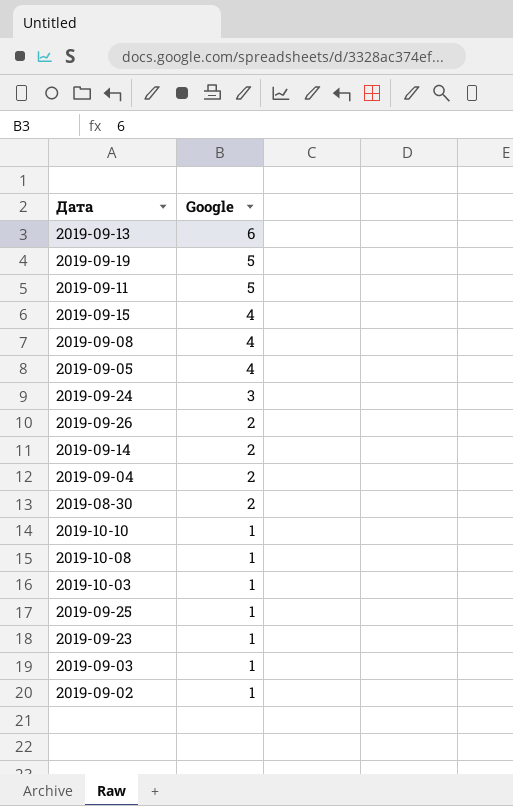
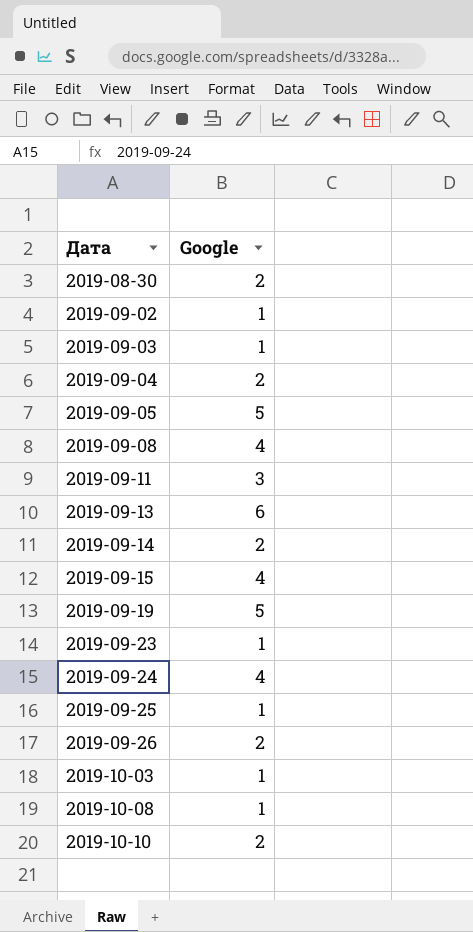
row order: Google descending -> Дата ascending
2019-09-05 | Google: 4 -> 5
2019-09-11 | Google: 5 -> 3
2019-09-24 | Google: 3 -> 4
2019-10-10 | Google: 1 -> 2

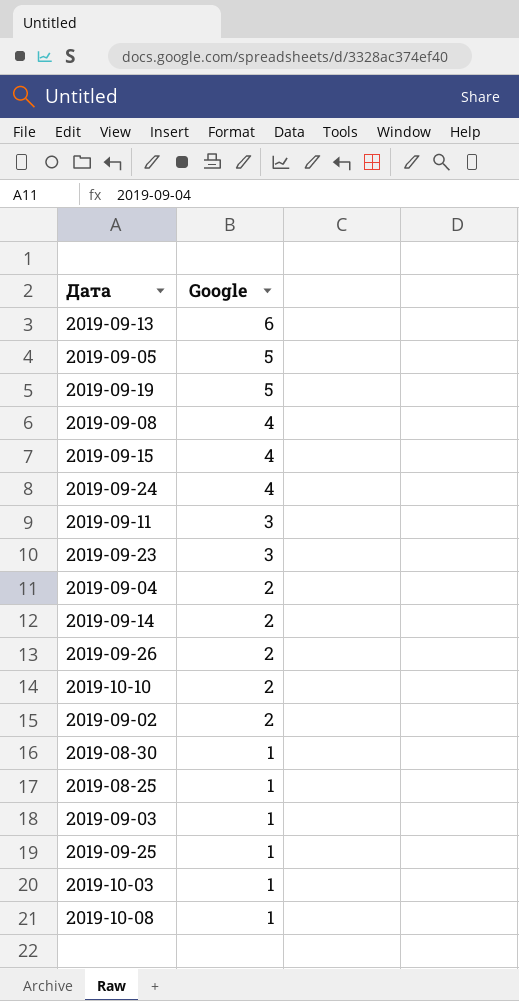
row order: Дата ascending -> Google descending
2019-09-23 | Google: 1 -> 3
2019-09-02 | Google: 1 -> 2
2019-08-30 | Google: 2 -> 1
row 2019-08-25: none -> 1

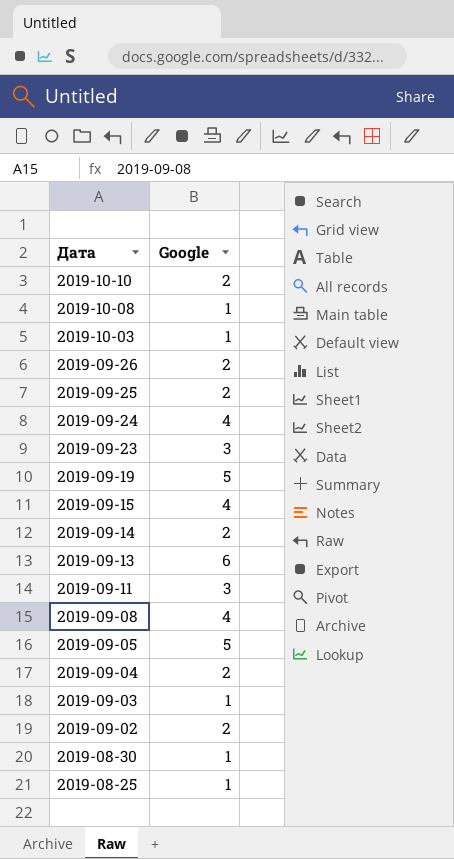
row order: Google descending -> Дата descending
2019-09-25 | Google: 1 -> 2

